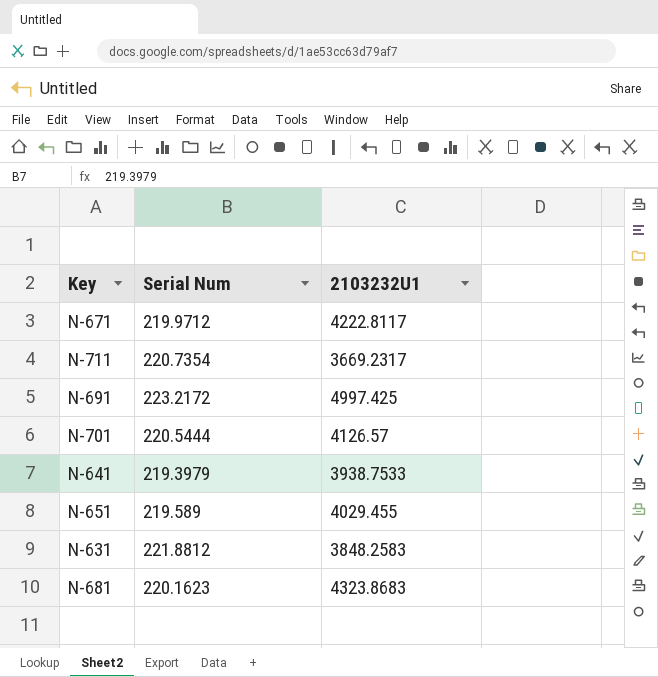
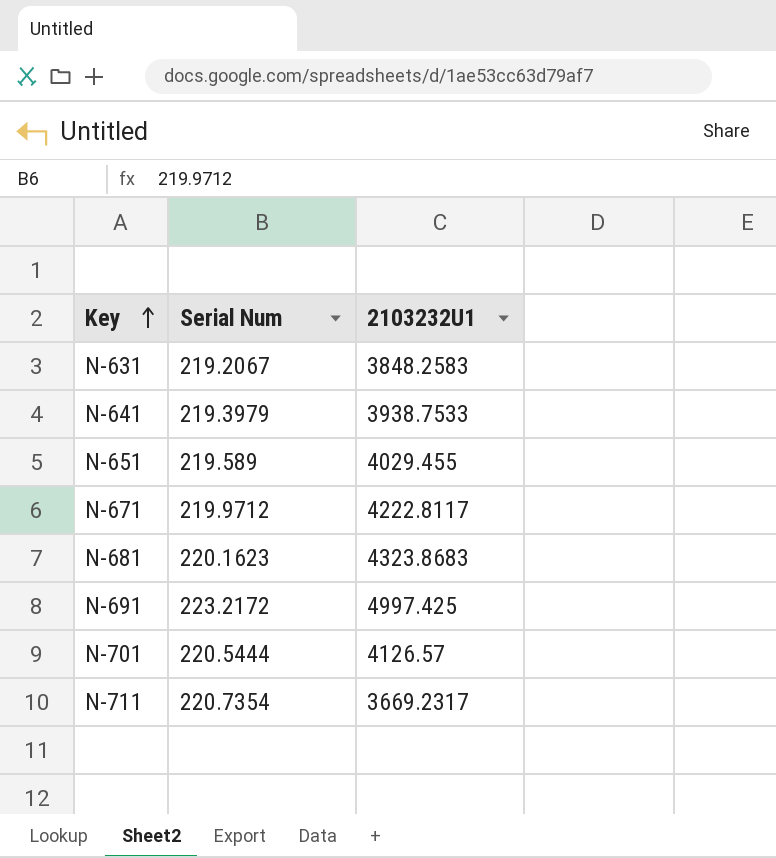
row order: none -> Key ascending
N-631 | Serial Num: 221.8812 -> 219.2067

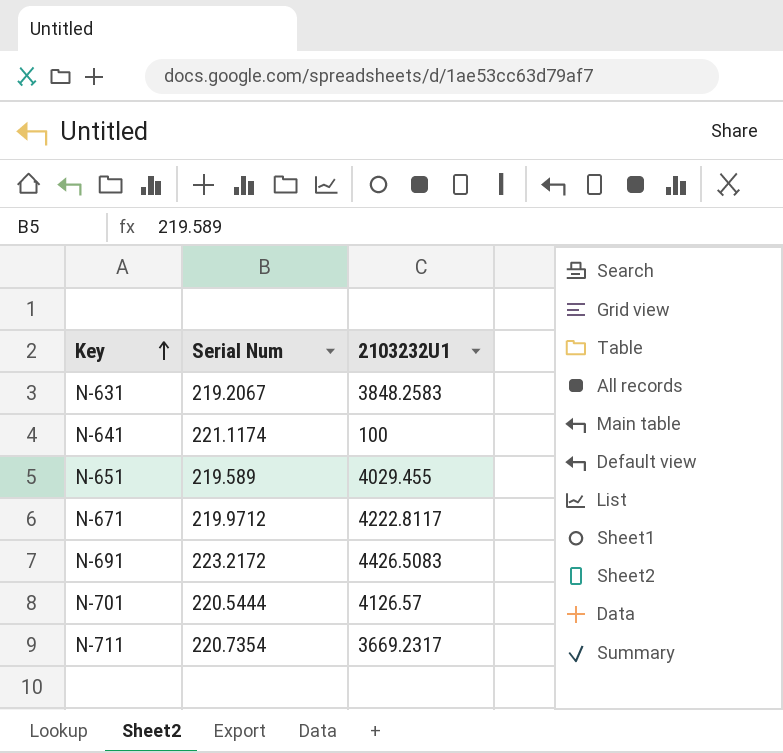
row N-681: 220.1623 | 4323.8683 -> none
N-641 | Serial Num: 219.3979 -> 221.1174
N-641 | 2103232U1: 3938.7533 -> 100
N-691 | 2103232U1: 4997.425 -> 4426.5083

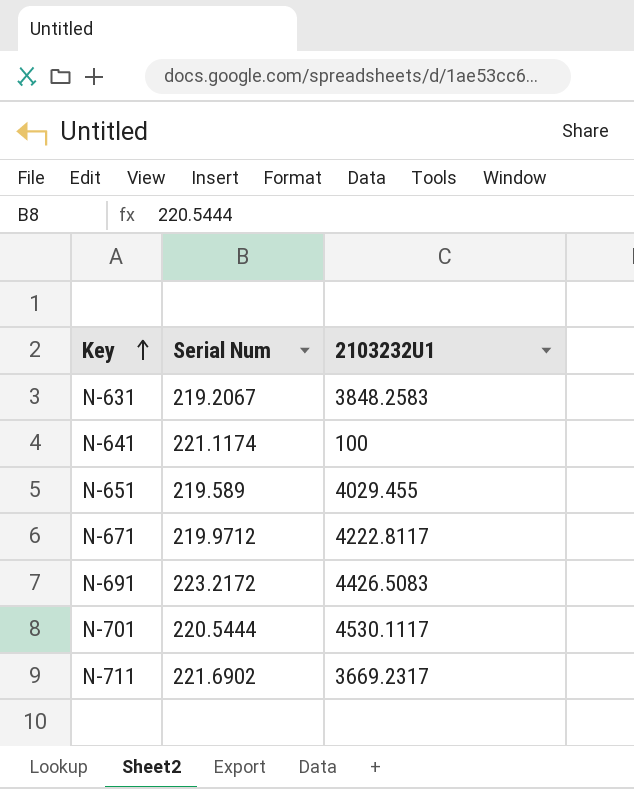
N-701 | 2103232U1: 4126.57 -> 4530.1117
N-711 | Serial Num: 220.7354 -> 221.6902

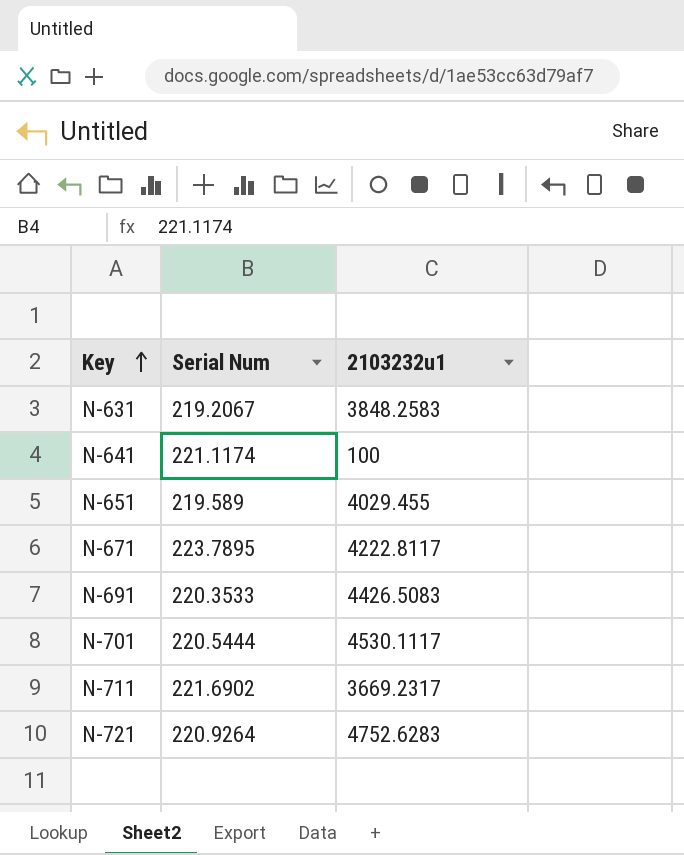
column name: 2103232U1 -> 2103232u1
N-671 | Serial Num: 219.9712 -> 223.7895
N-691 | Serial Num: 223.2172 -> 220.3533
row N-721: none -> 220.9264 | 4752.6283

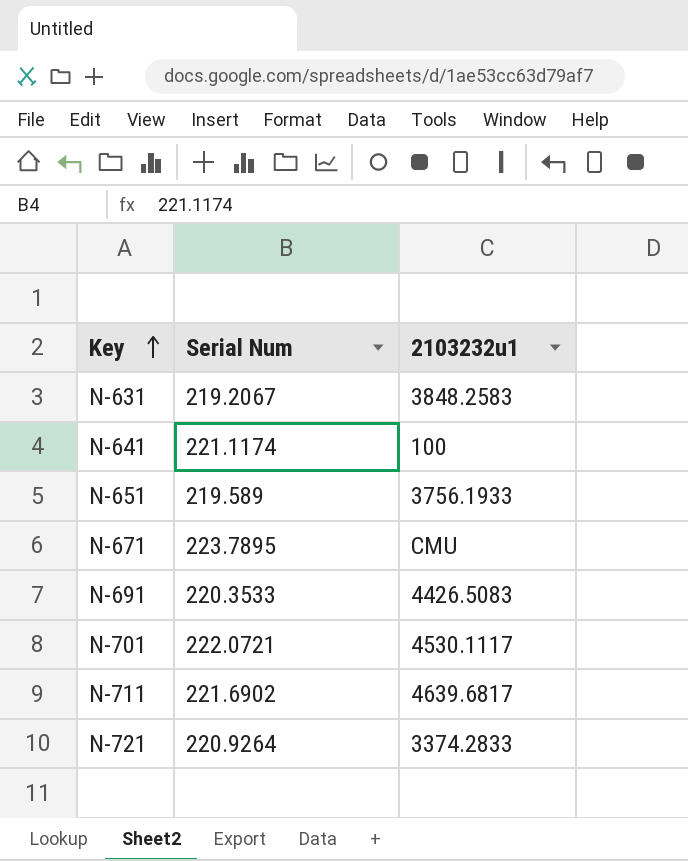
N-651 | 2103232u1: 4029.455 -> 3756.1933
N-671 | 2103232u1: 4222.8117 -> CMU
N-701 | Serial Num: 220.5444 -> 222.0721
N-711 | 2103232u1: 3669.2317 -> 4639.6817
N-721 | 2103232u1: 4752.6283 -> 3374.2833

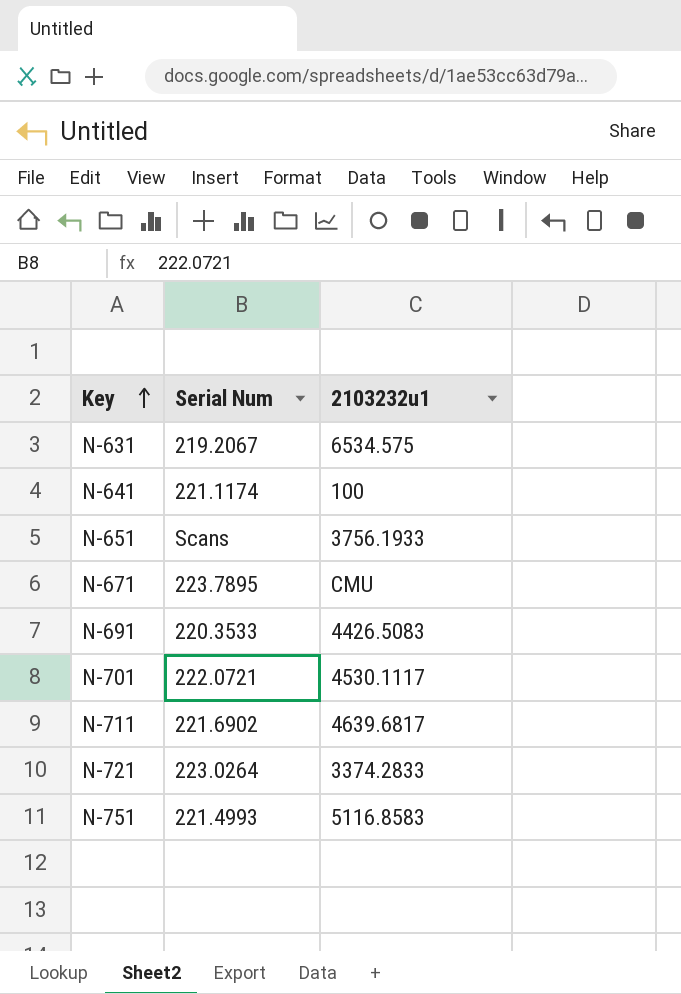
N-631 | 2103232u1: 3848.2583 -> 6534.575
N-651 | Serial Num: 219.589 -> Scans
N-721 | Serial Num: 220.9264 -> 223.0264
row N-751: none -> 221.4993 | 5116.8583

